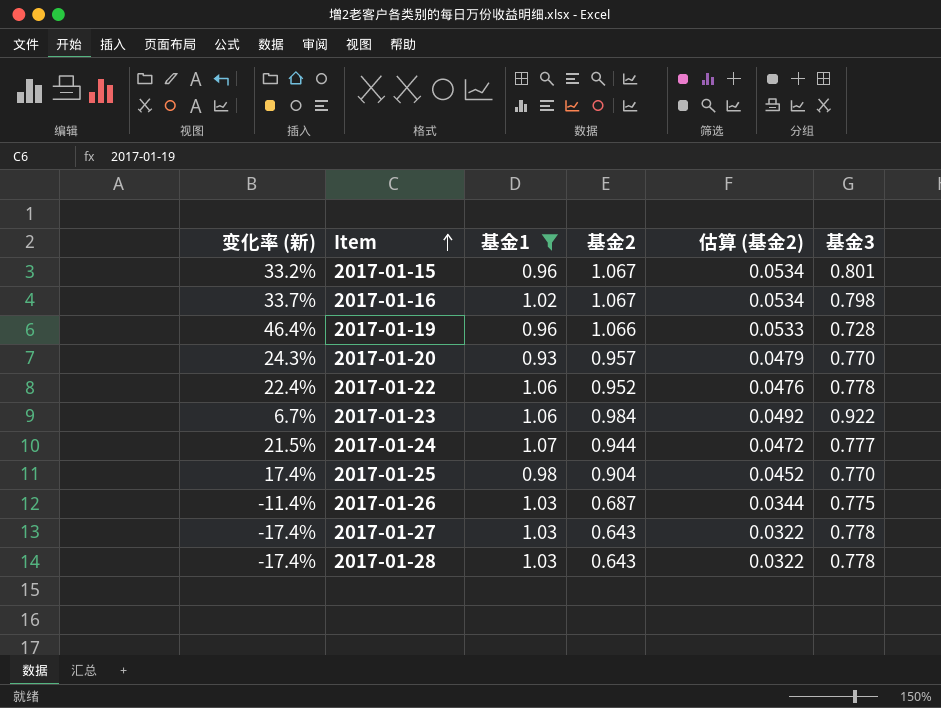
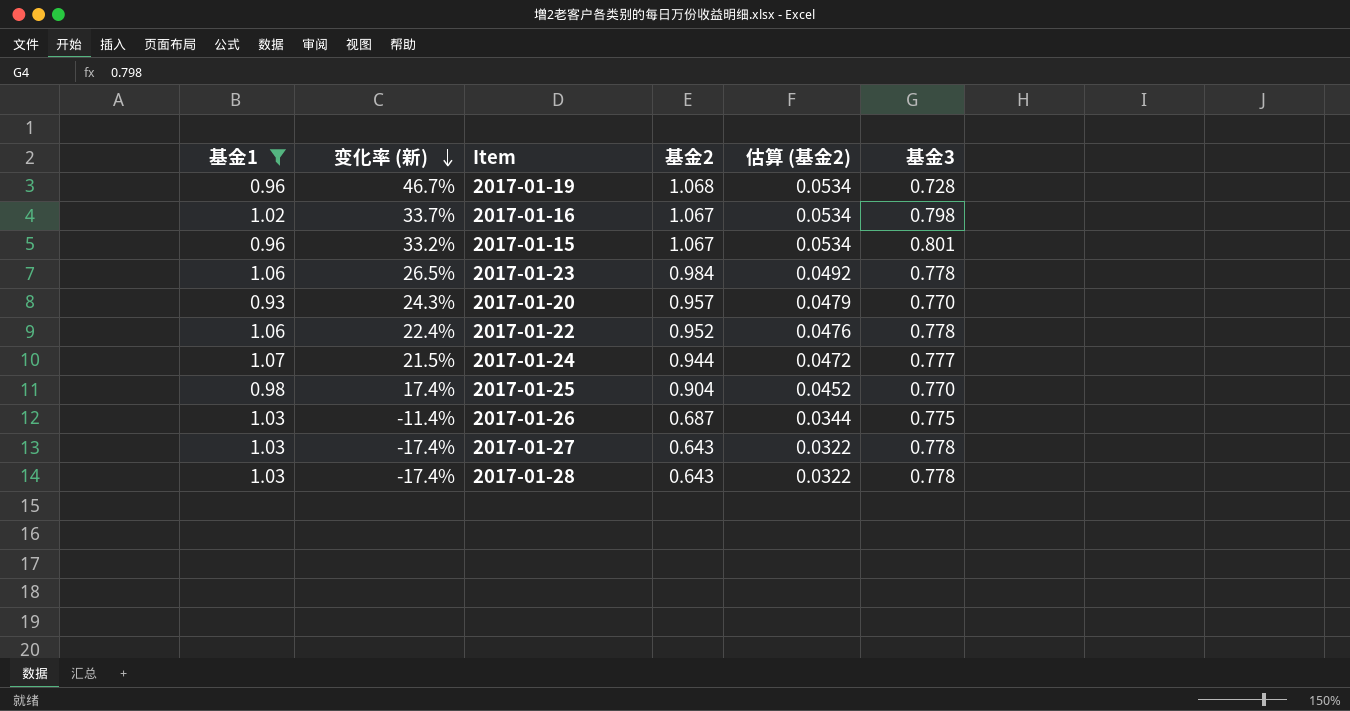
row order: Item ascending -> 变化率 (新) descending
column 基金1 | position: 3 -> 1
2017-01-19 | 变化率 (新): 46.4% -> 46.7%
2017-01-19 | 基金2: 1.066 -> 1.068
2017-01-19 | 估算 (基金2): 0.0533 -> 0.0534
2017-01-23 | 变化率 (新): 6.7% -> 26.5%
2017-01-23 | 基金3: 0.922 -> 0.778

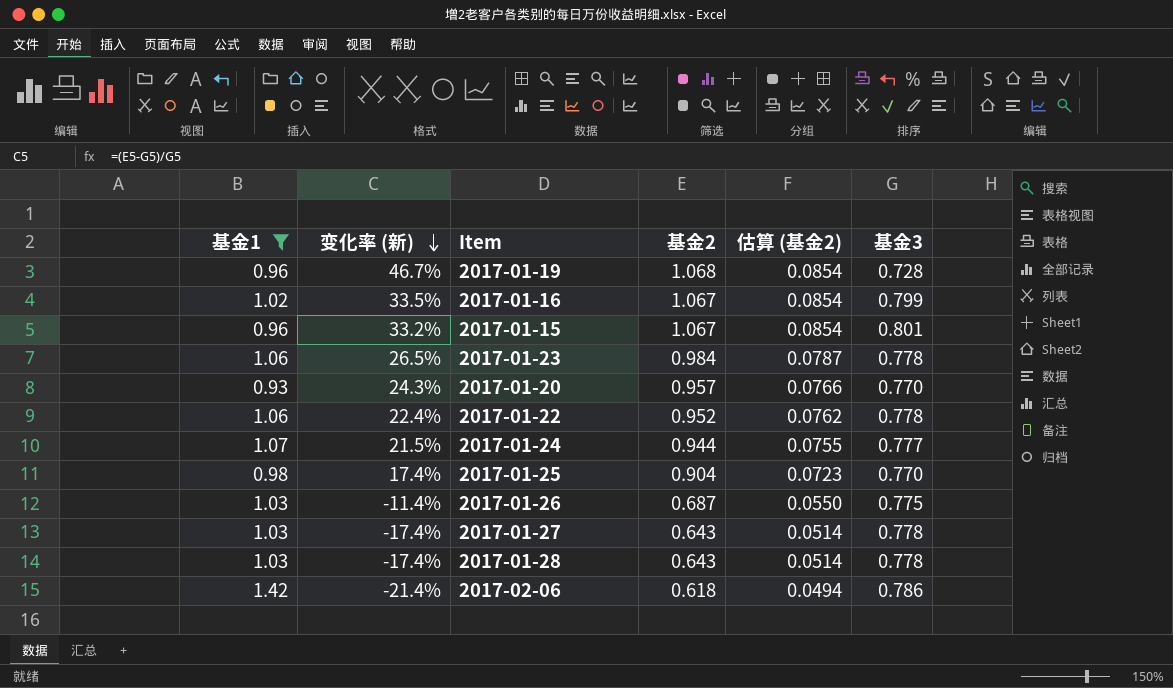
column 估算 (基金2) | formula: [基金2] * 0.05 -> [基金2] * 0.08
2017-01-16 | 变化率 (新): 33.7% -> 33.5%
2017-01-16 | 基金3: 0.798 -> 0.799
row 2017-02-06: none -> 1.42 | -21.4% | 0.618 | 0.0494 | 0.786

